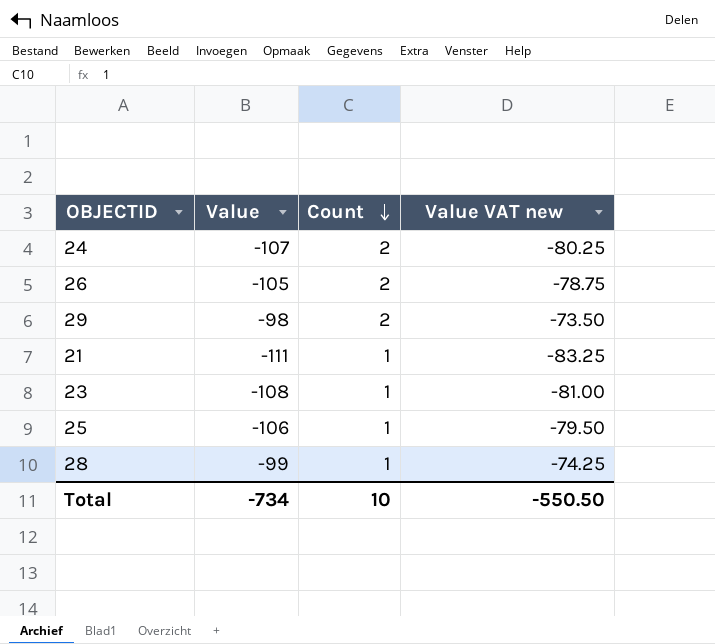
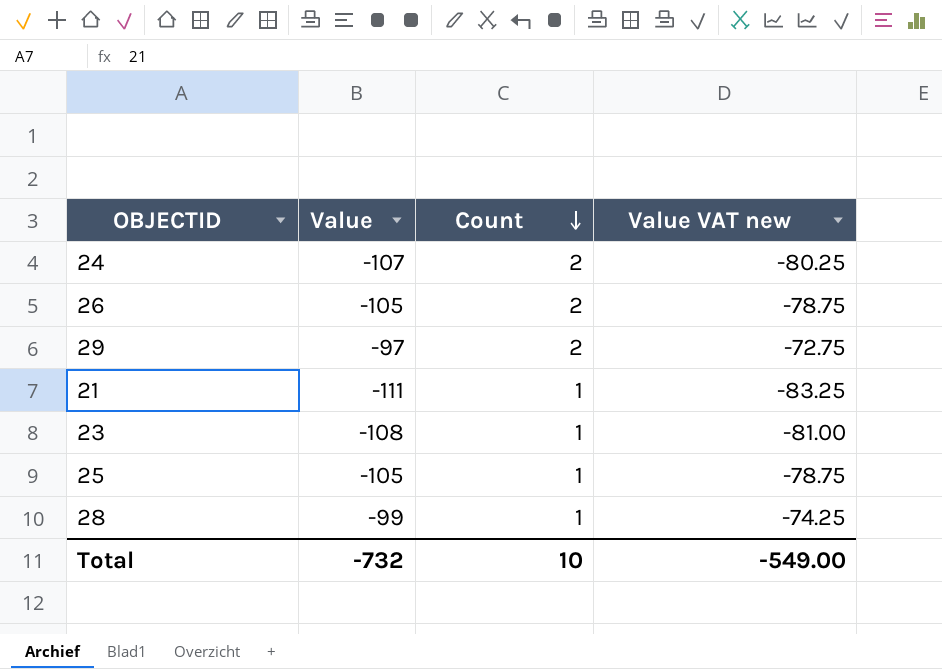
29 | Value: -98 -> -97
29 | Value VAT new: -73.50 -> -72.75
25 | Value: -106 -> -105
25 | Value VAT new: -79.50 -> -78.75
Total | Value: -734 -> -732
Total | Value VAT new: -550.50 -> -549.00

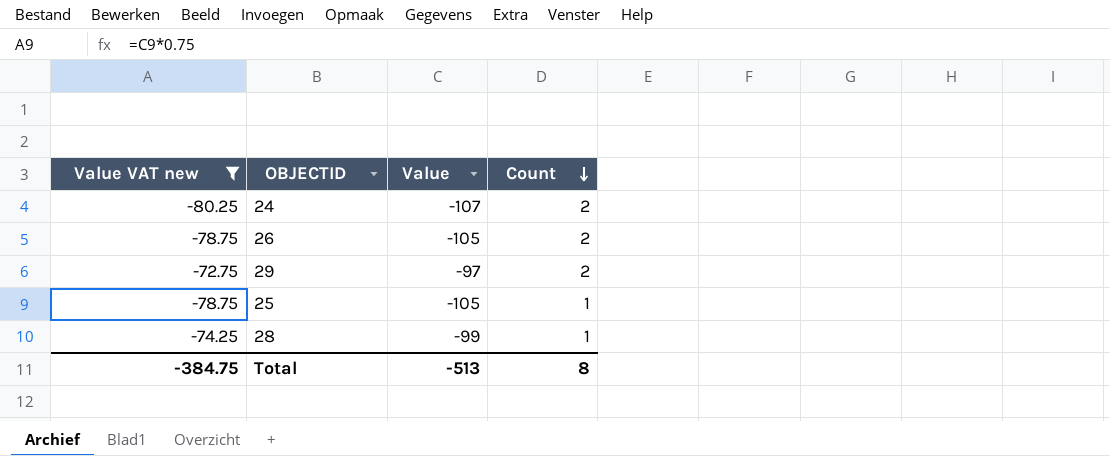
filter: none -> Value VAT new >= -80.25
column Value VAT new | position: 4 -> 1
Total | Value VAT new: -549.00 -> -384.75
Total | Value: -732 -> -513
Total | Count: 10 -> 8

